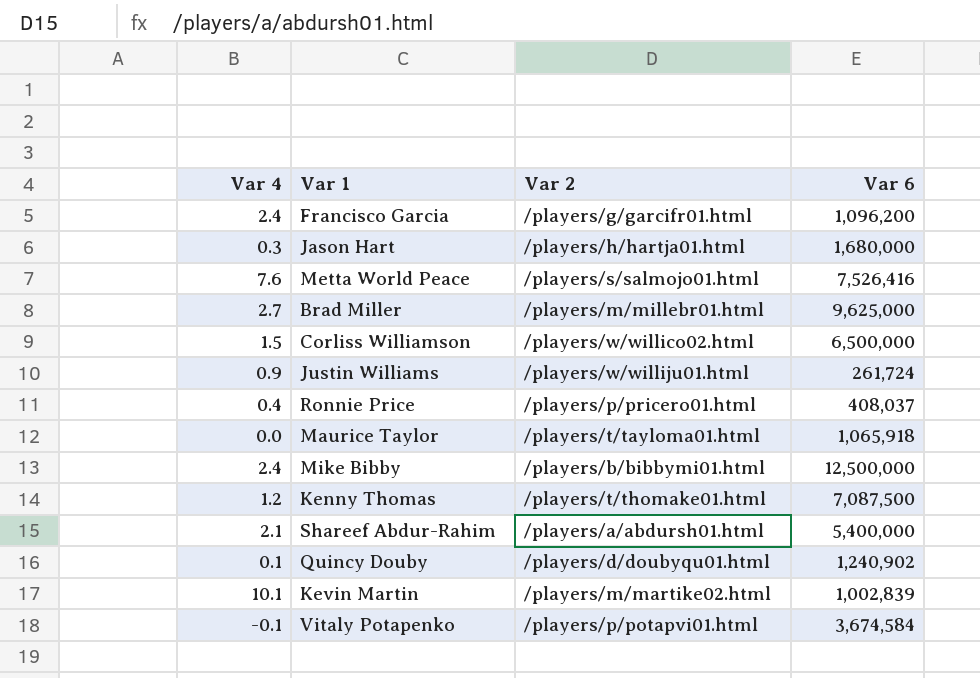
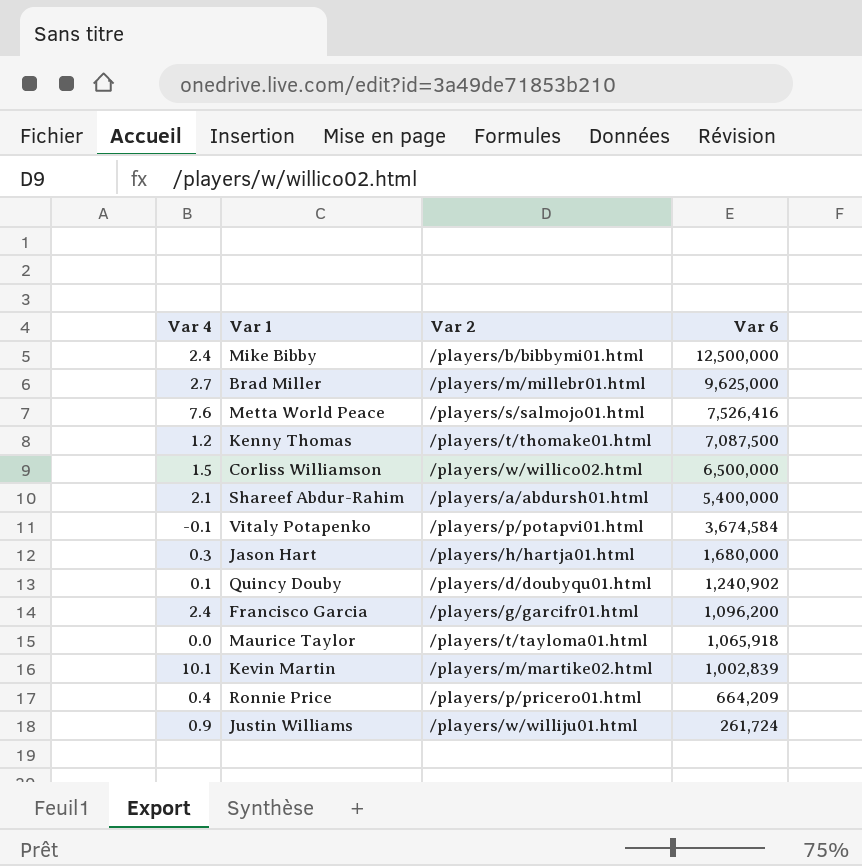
row order: none -> Var 6 descending
Ronnie Price | Var 6: 408,037 -> 664,209

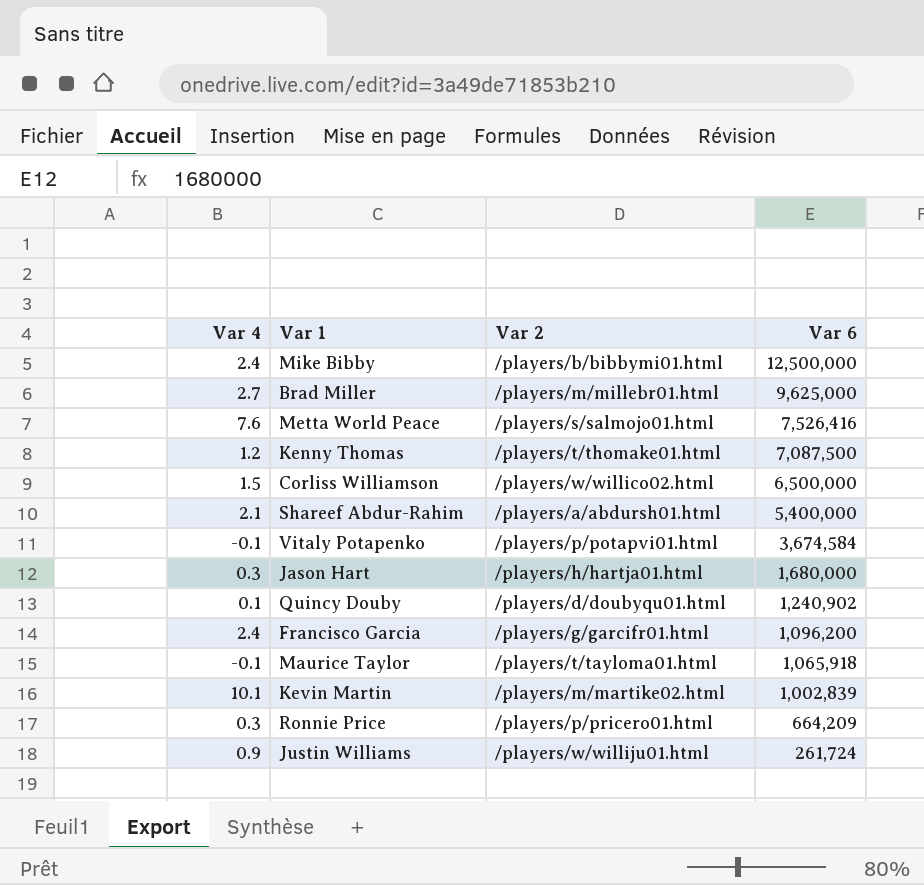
Maurice Taylor | Var 4: 0.0 -> -0.1
Ronnie Price | Var 4: 0.4 -> 0.3

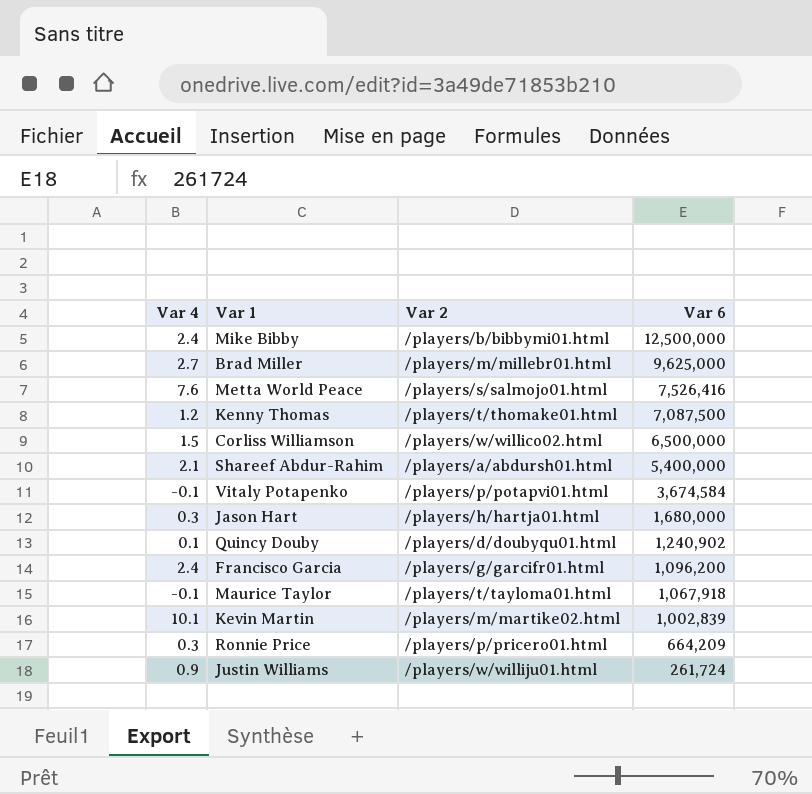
Maurice Taylor | Var 6: 1,065,918 -> 1,067,918

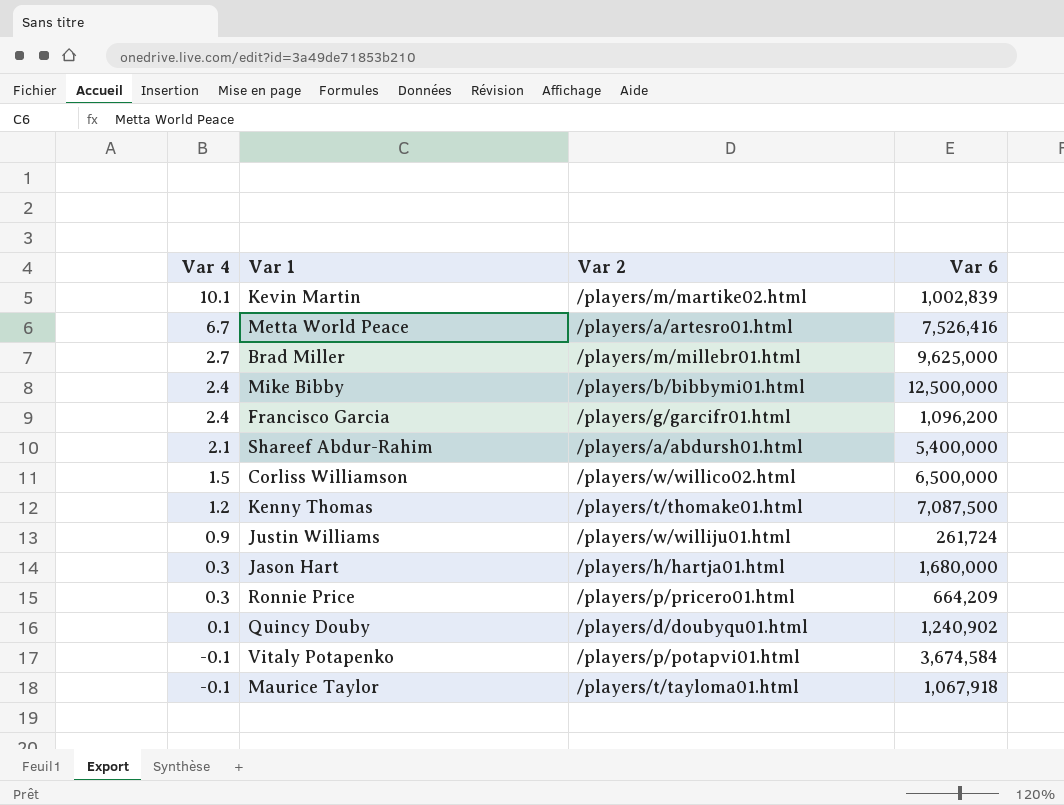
row order: Var 6 descending -> Var 4 descending
Metta World Peace | Var 4: 7.6 -> 6.7
Metta World Peace | Var 2: /players/s/salmojo01.html -> /players/a/artesro01.html

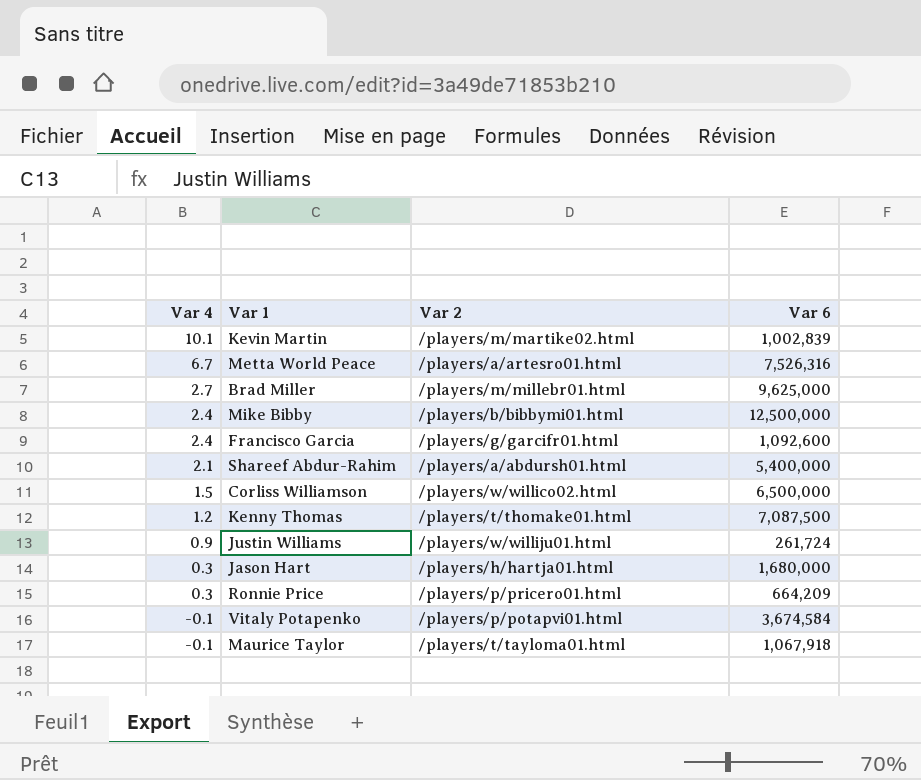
row Quincy Douby: 0.1 | /players/d/doubyqu01.html | 1,240,902 -> none
Metta World Peace | Var 6: 7,526,416 -> 7,526,316
Francisco Garcia | Var 6: 1,096,200 -> 1,092,600

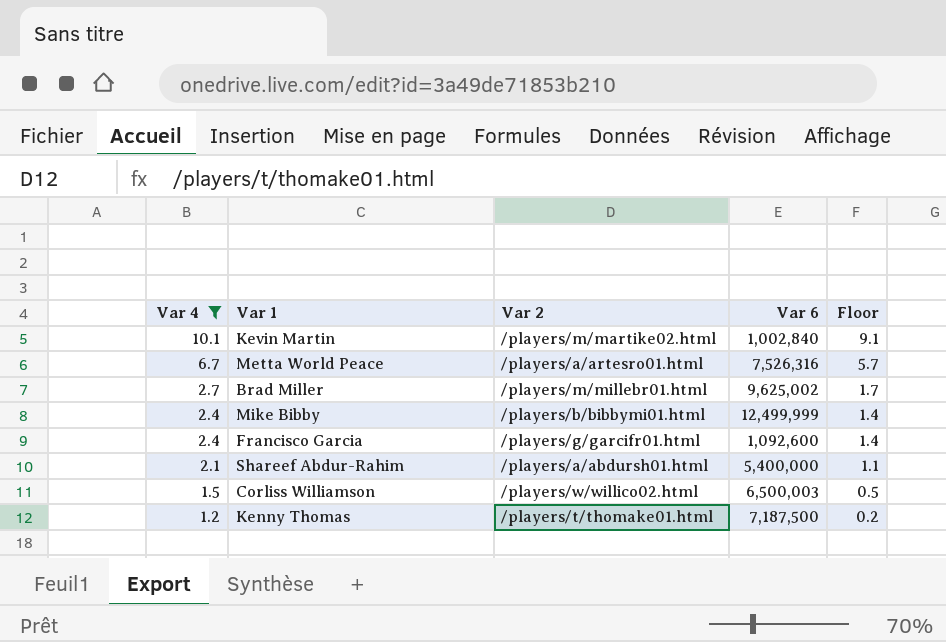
filter: none -> Var 4 >= 1.2
column Floor | formula: none -> [Var 4] - 1
Kevin Martin | Var 6: 1,002,839 -> 1,002,840
Brad Miller | Var 6: 9,625,000 -> 9,625,002
Mike Bibby | Var 6: 12,500,000 -> 12,499,999
Corliss Williamson | Var 6: 6,500,000 -> 6,500,003
Kenny Thomas | Var 6: 7,087,500 -> 7,187,500

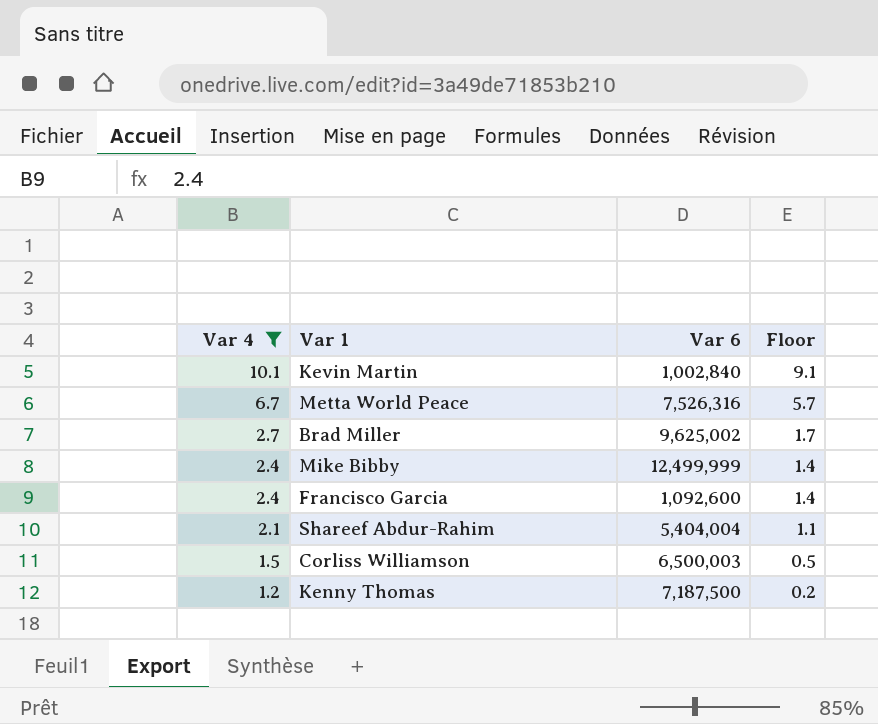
column Var 2 | position: 3 -> none
Shareef Abdur-Rahim | Var 6: 5,400,000 -> 5,404,004

